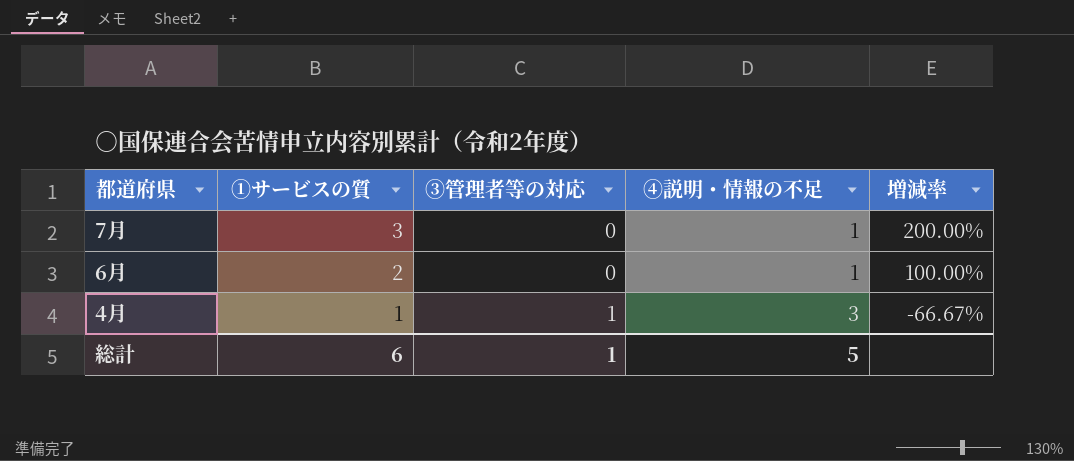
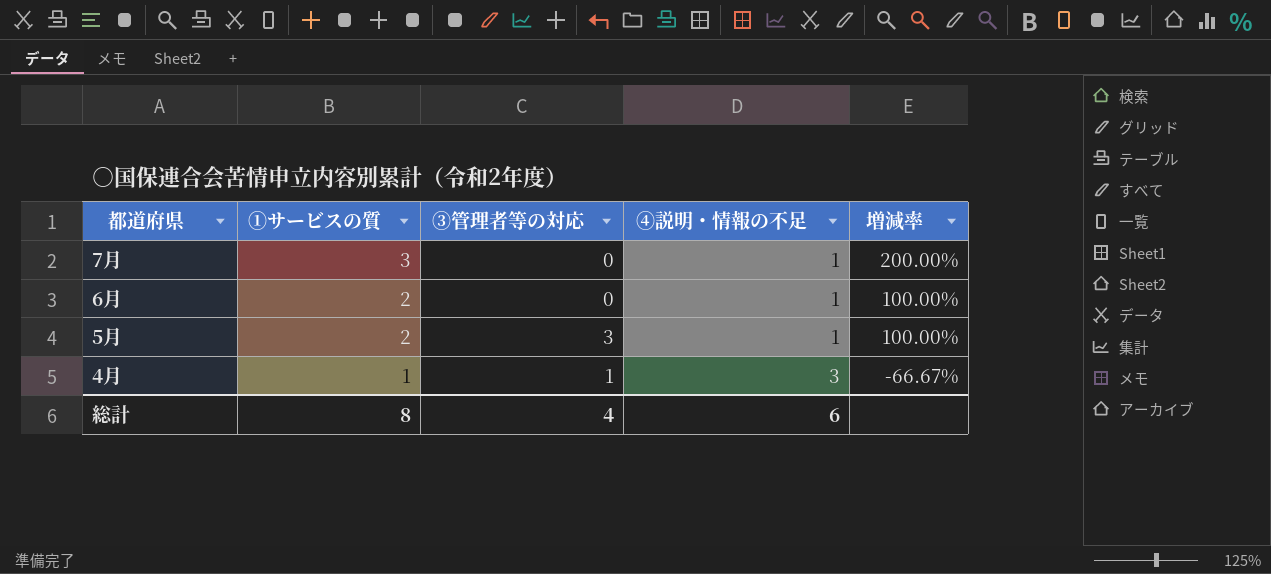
row 5月: none -> 2 | 3 | 1 | 100.00%
総計 | ①サービスの質: 6 -> 8
総計 | ③管理者等の対応: 1 -> 4
総計 | ④説明・情報の不足: 5 -> 6

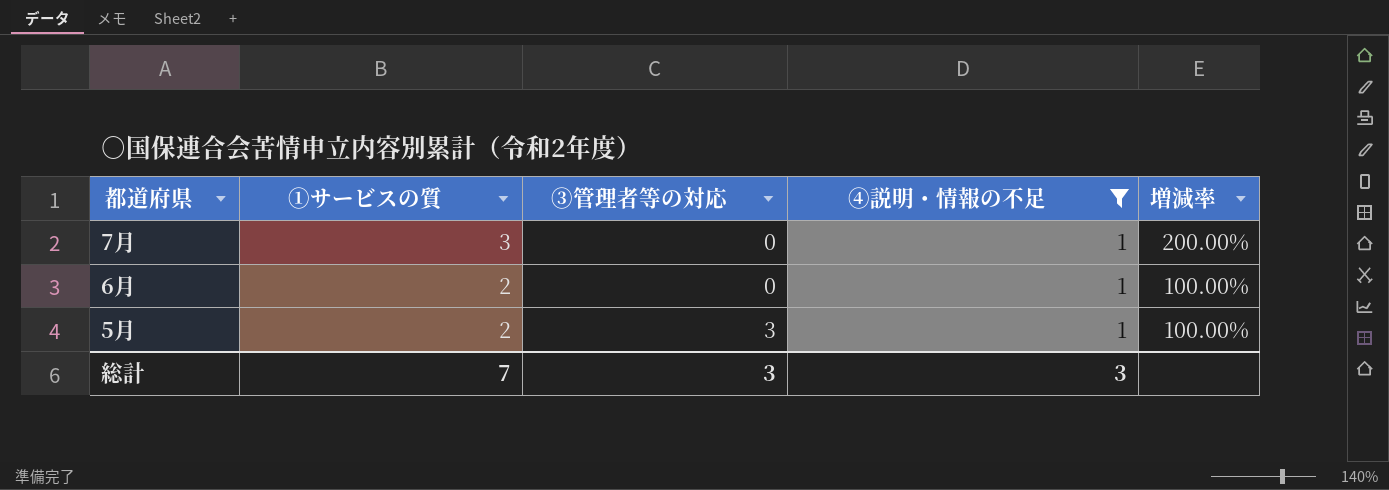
filter: none -> ④説明・情報の不足 = 1
総計 | ①サービスの質: 8 -> 7
総計 | ③管理者等の対応: 4 -> 3
総計 | ④説明・情報の不足: 6 -> 3

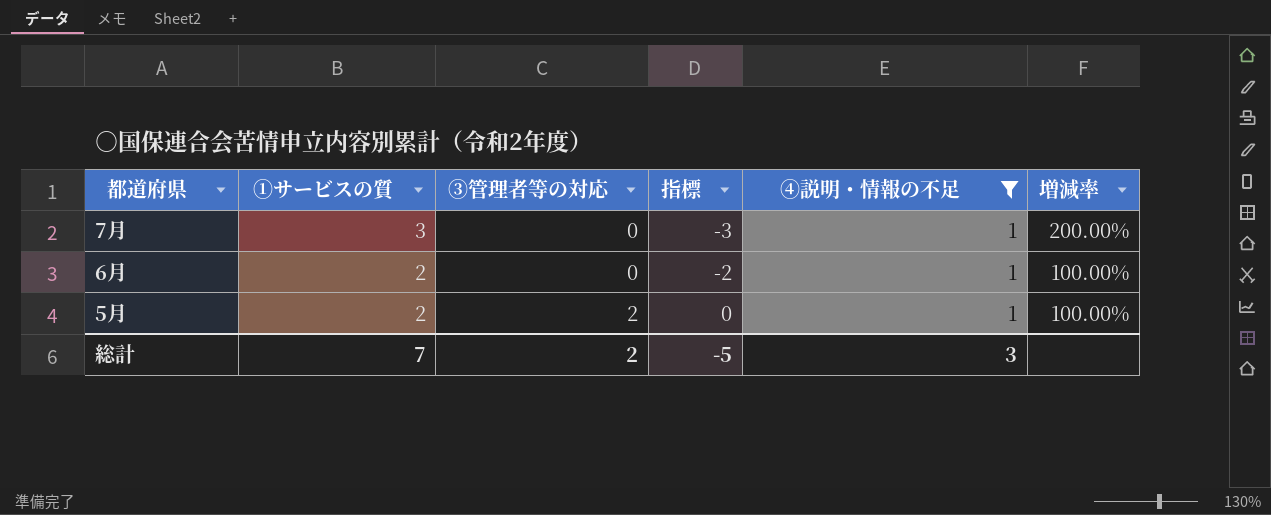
column 指標 | formula: none -> [③管理者等の対応] - [①サービスの質]
5月 | ③管理者等の対応: 3 -> 2
総計 | ③管理者等の対応: 3 -> 2

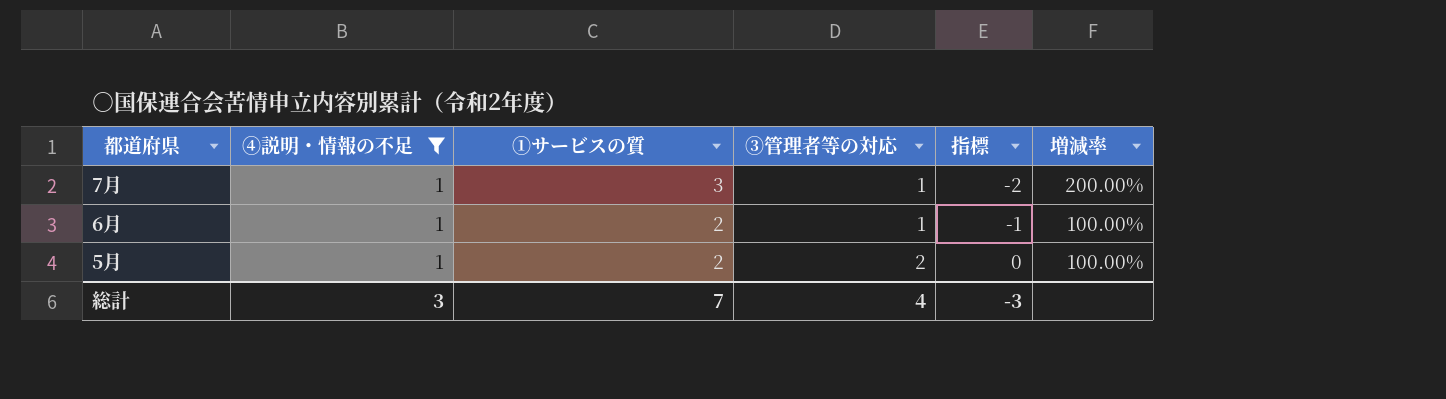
column ④説明・情報の不足 | position: 5 -> 2
7月 | ③管理者等の対応: 0 -> 1
7月 | 指標: -3 -> -2
6月 | ③管理者等の対応: 0 -> 1
6月 | 指標: -2 -> -1
総計 | ③管理者等の対応: 2 -> 4
総計 | 指標: -5 -> -3

